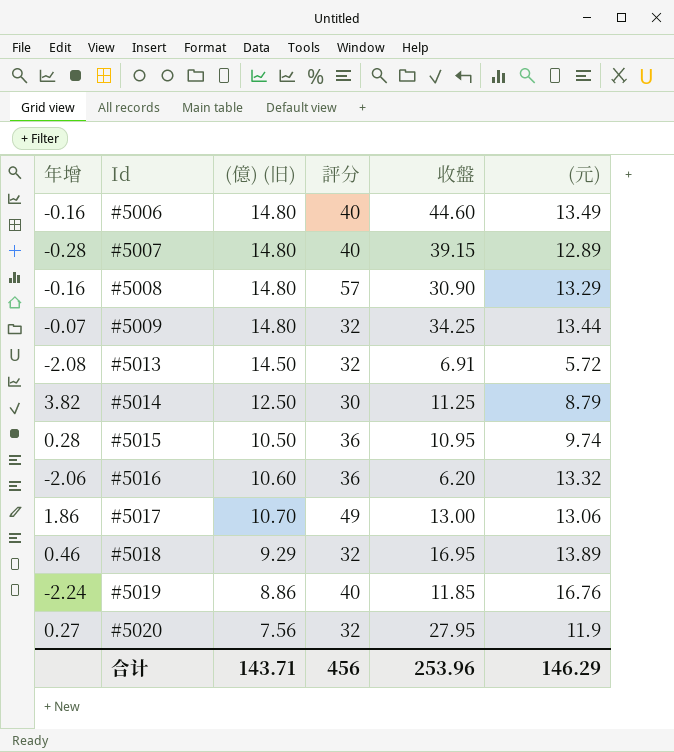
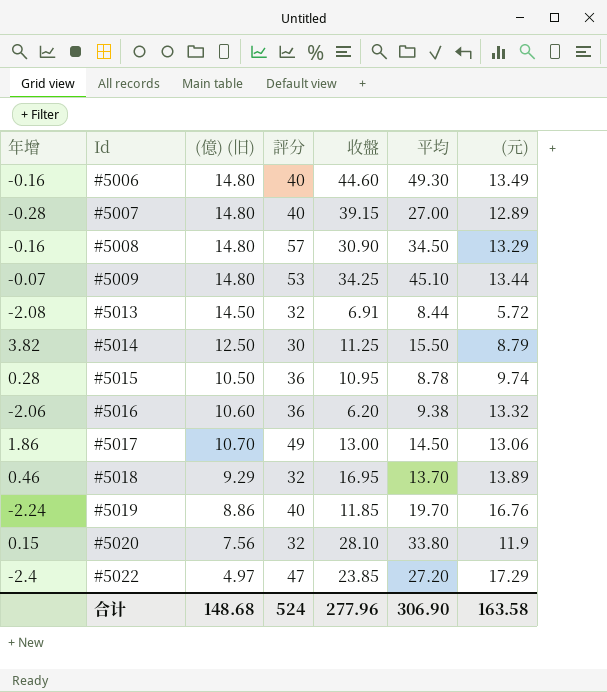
column 平均 | position: none -> 6
#5009 | 評分: 32 -> 53
#5020 | 年增: 0.27 -> 0.15
#5020 | 收盤: 27.95 -> 28.10
row #5022: none -> -2.4 | 4.97 | 47 | 23.85 | 27.20 | 17.29
合计 | (億) (旧): 143.71 -> 148.68
合计 | 評分: 456 -> 524
合计 | 收盤: 253.96 -> 277.96
合计 | (元): 146.29 -> 163.58

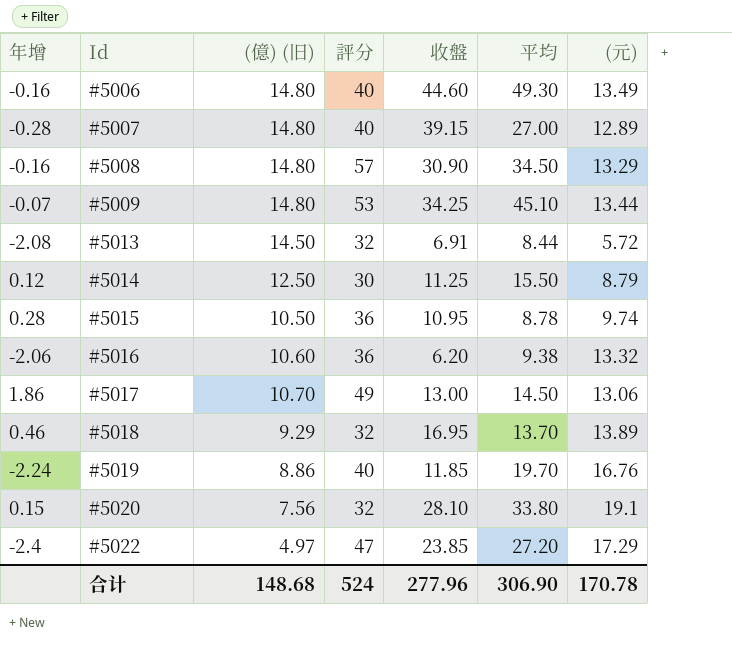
#5014 | 年增: 3.82 -> 0.12
#5020 | (元): 11.9 -> 19.1
合计 | (元): 163.58 -> 170.78

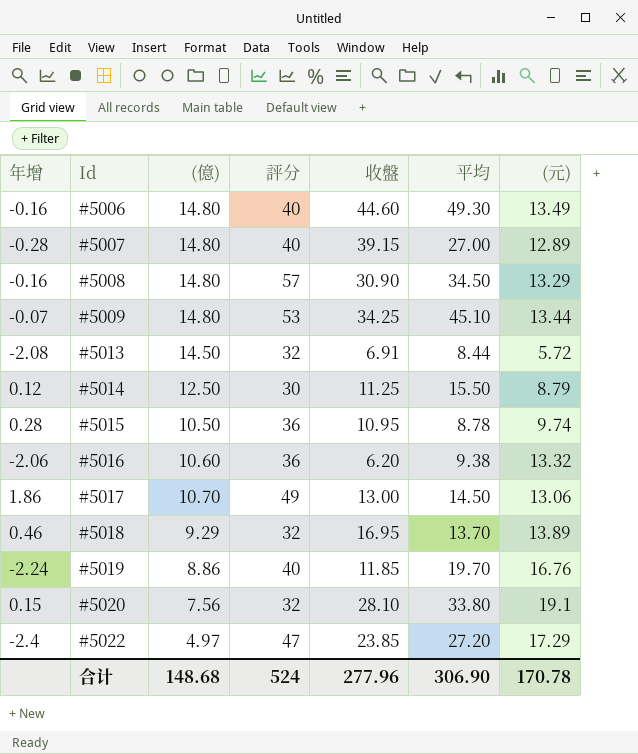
column name: (億) (旧) -> (億)

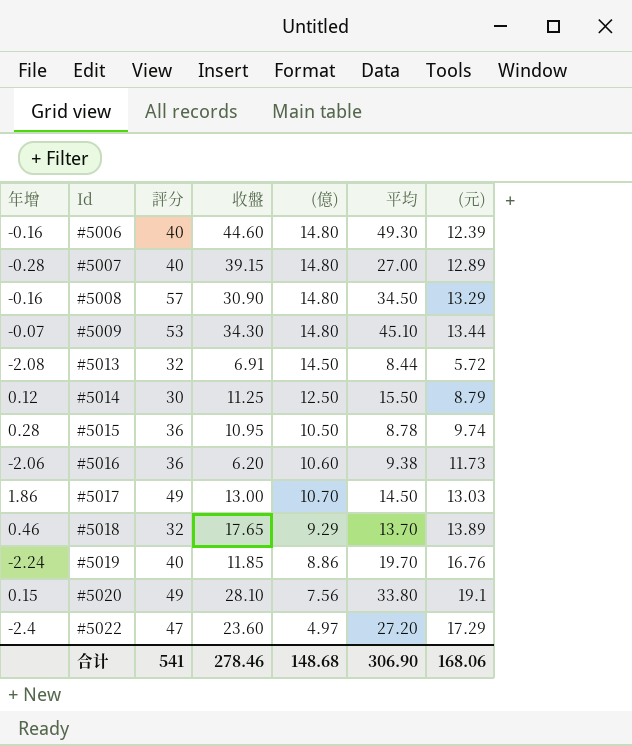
column (億) | position: 3 -> 5
#5006 | (元): 13.49 -> 12.39
#5009 | 收盤: 34.25 -> 34.30
#5016 | (元): 13.32 -> 11.73
#5017 | (元): 13.06 -> 13.03
#5018 | 收盤: 16.95 -> 17.65
#5020 | 評分: 32 -> 49
#5022 | 收盤: 23.85 -> 23.60
合计 | 評分: 524 -> 541
合计 | 收盤: 277.96 -> 278.46
合计 | (元): 170.78 -> 168.06

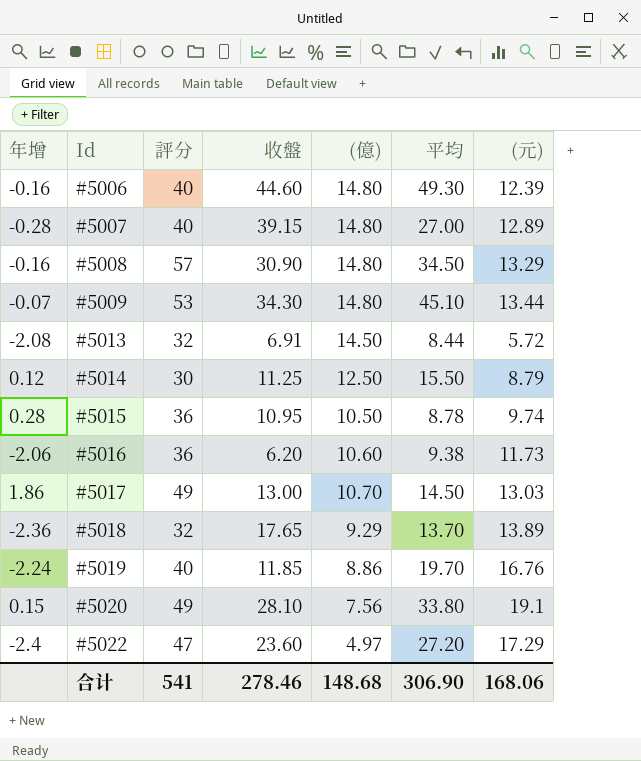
#5018 | 年增: 0.46 -> -2.36

